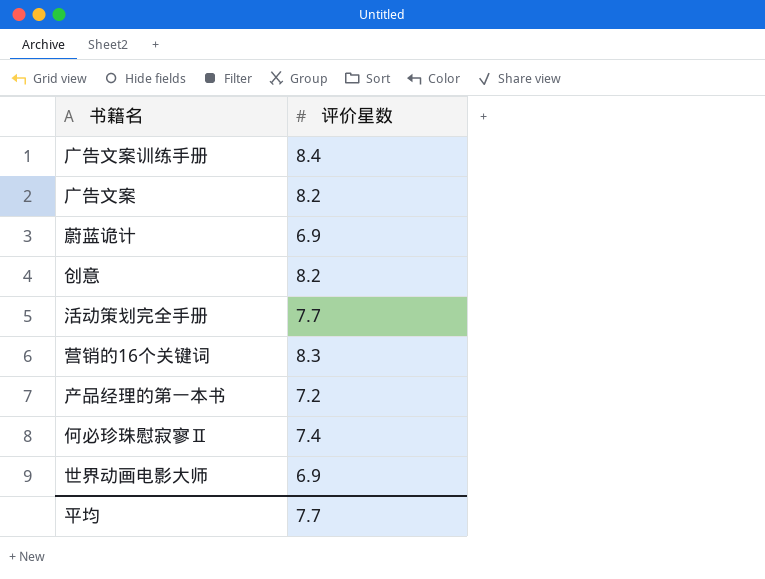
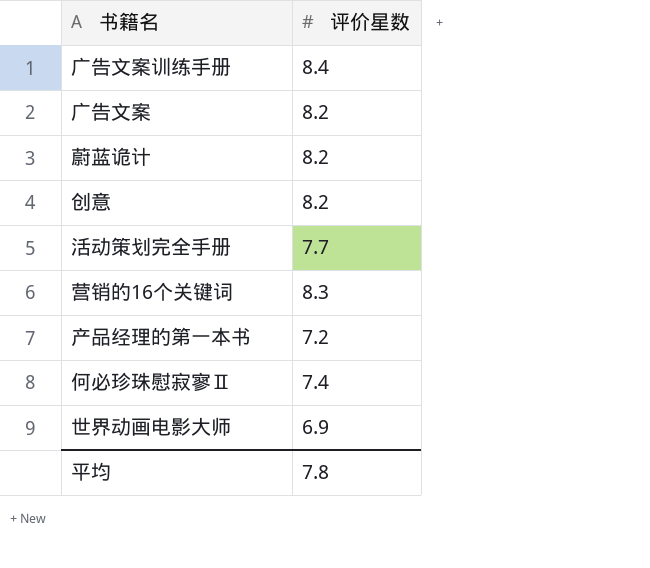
蔚蓝诡计 | 评价星数: 6.9 -> 8.2
平均 | 评价星数: 7.7 -> 7.8

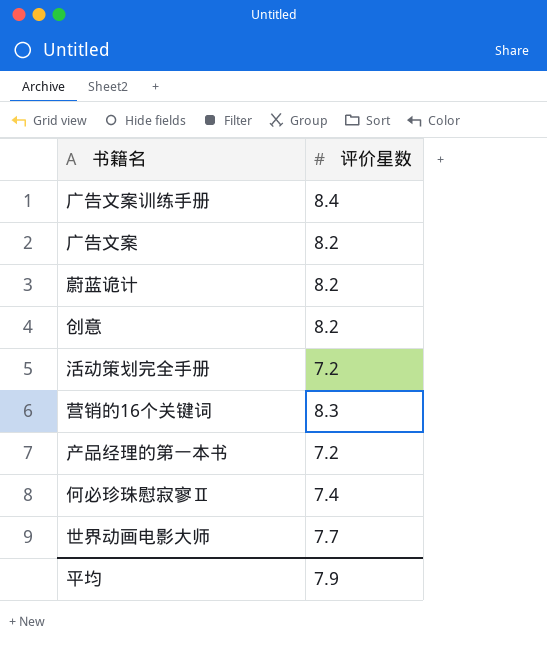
活动策划完全手册 | 评价星数: 7.7 -> 7.2
世界动画电影大师 | 评价星数: 6.9 -> 7.7
平均 | 评价星数: 7.8 -> 7.9

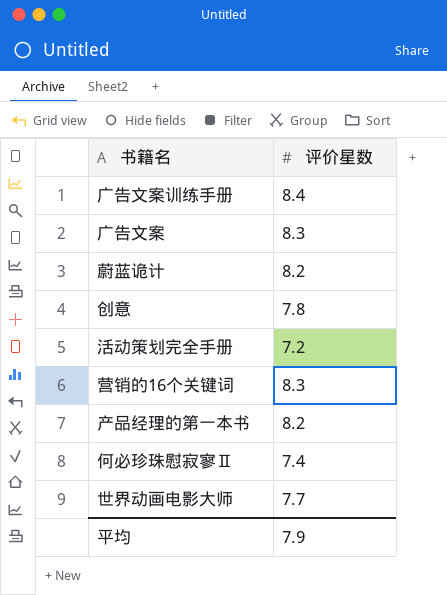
广告文案 | 评价星数: 8.2 -> 8.3
创意 | 评价星数: 8.2 -> 7.8
产品经理的第一本书 | 评价星数: 7.2 -> 8.2

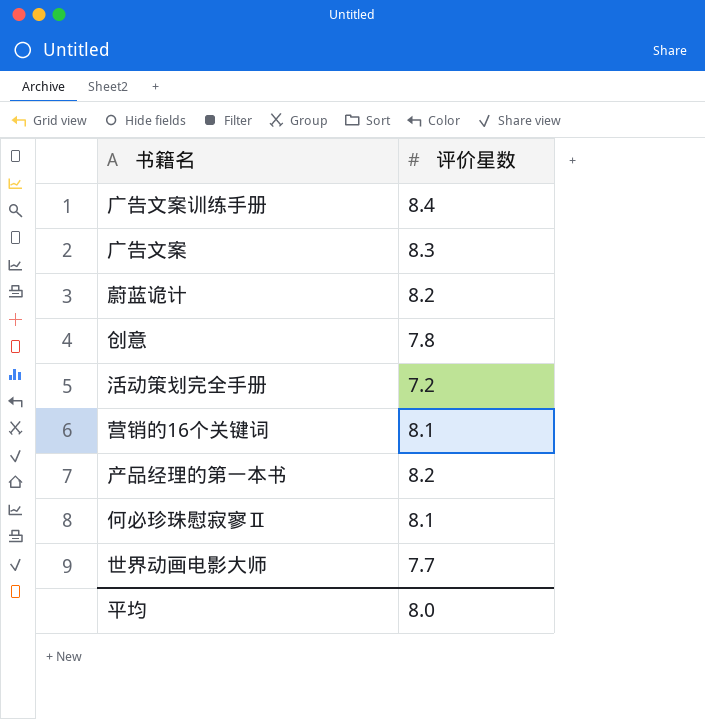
营销的16个关键词 | 评价星数: 8.3 -> 8.1
何必珍珠慰寂寥Ⅱ | 评价星数: 7.4 -> 8.1
平均 | 评价星数: 7.9 -> 8.0

